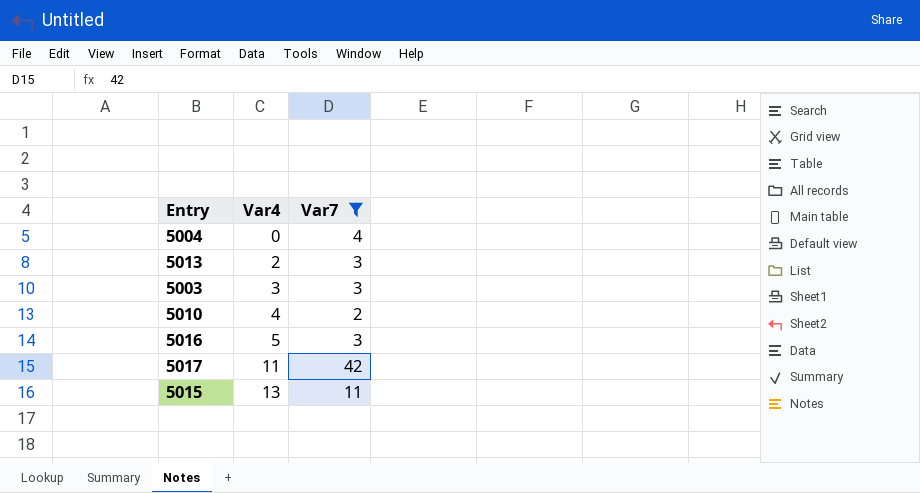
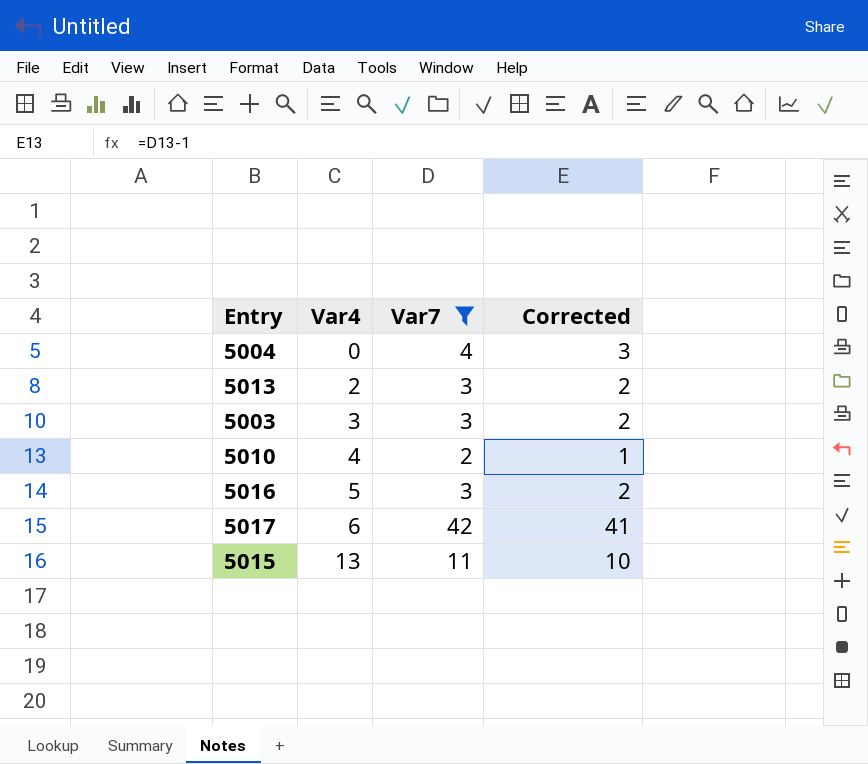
column Corrected | formula: none -> [Var7] - 1
5017 | Var4: 11 -> 6

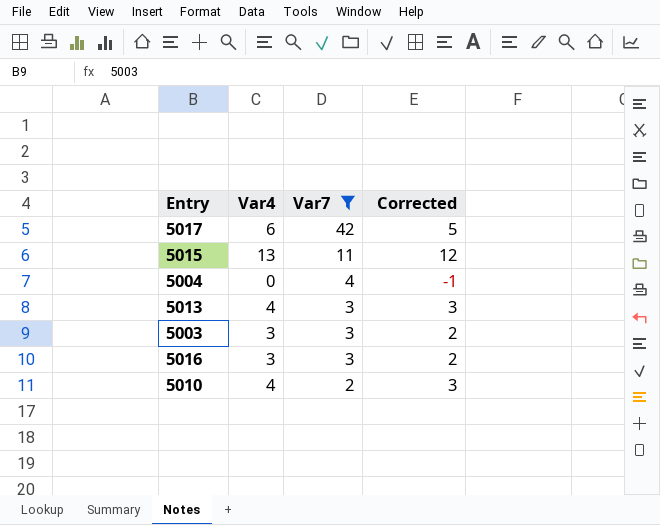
row order: Var4 ascending -> Var7 descending
column Corrected | formula: [Var7] - 1 -> [Var4] - 1
5013 | Var4: 2 -> 4
5016 | Var4: 5 -> 3

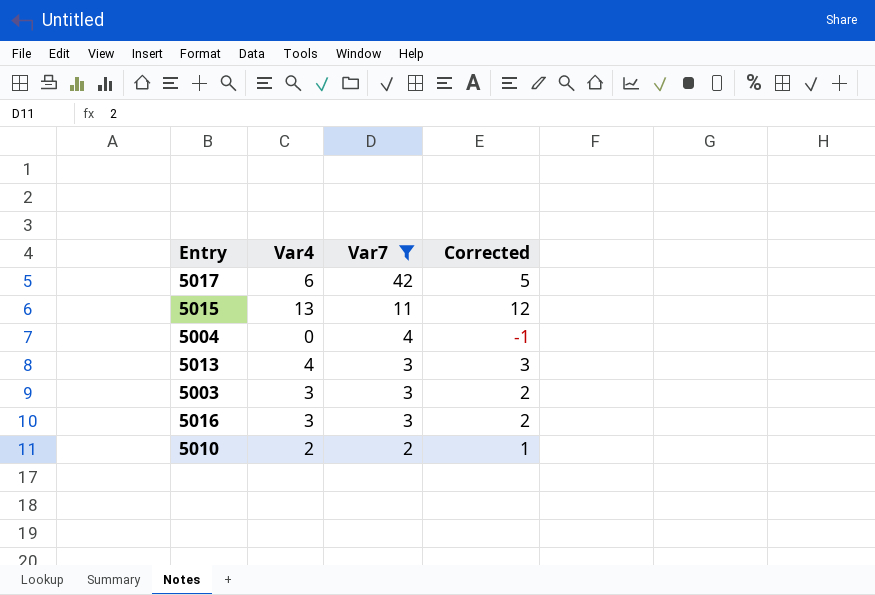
5010 | Var4: 4 -> 2
5010 | Corrected: 3 -> 1

